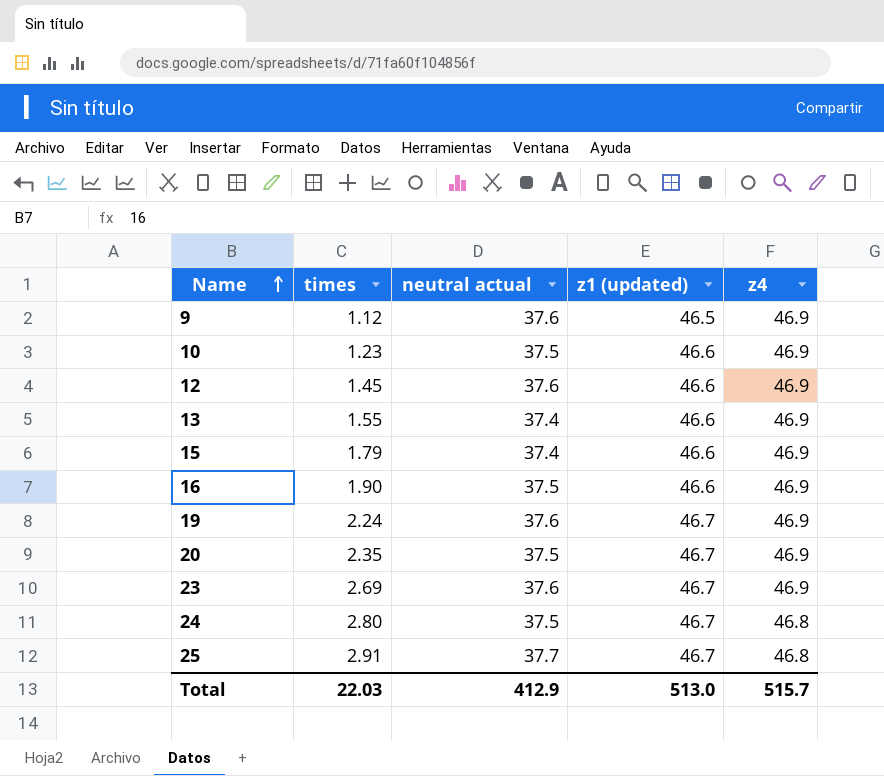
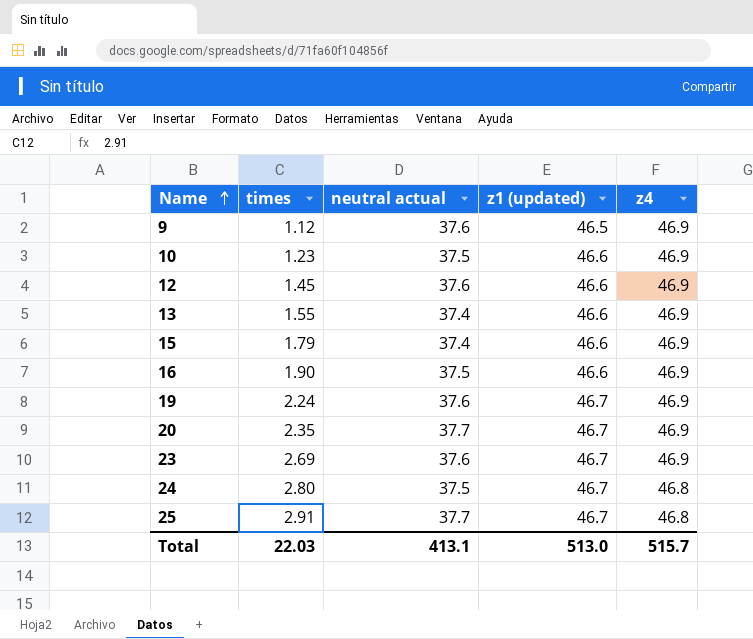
20 | neutral actual: 37.5 -> 37.7
Total | neutral actual: 412.9 -> 413.1

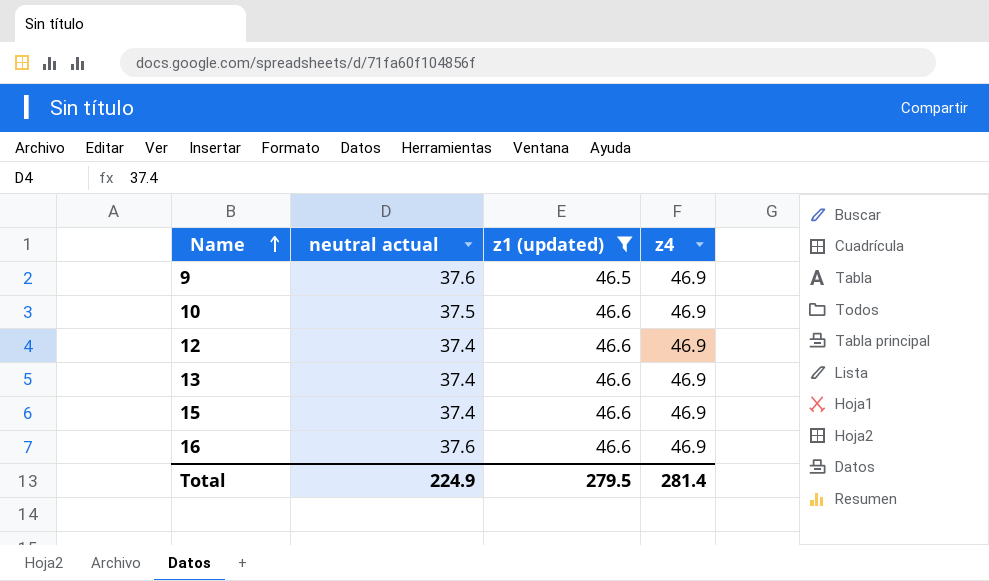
filter: none -> z1 (updated) != 46.7
column times | position: 2 -> none
12 | neutral actual: 37.6 -> 37.4
16 | neutral actual: 37.5 -> 37.6
Total | neutral actual: 413.1 -> 224.9
Total | z1 (updated): 513.0 -> 279.5
Total | z4: 515.7 -> 281.4

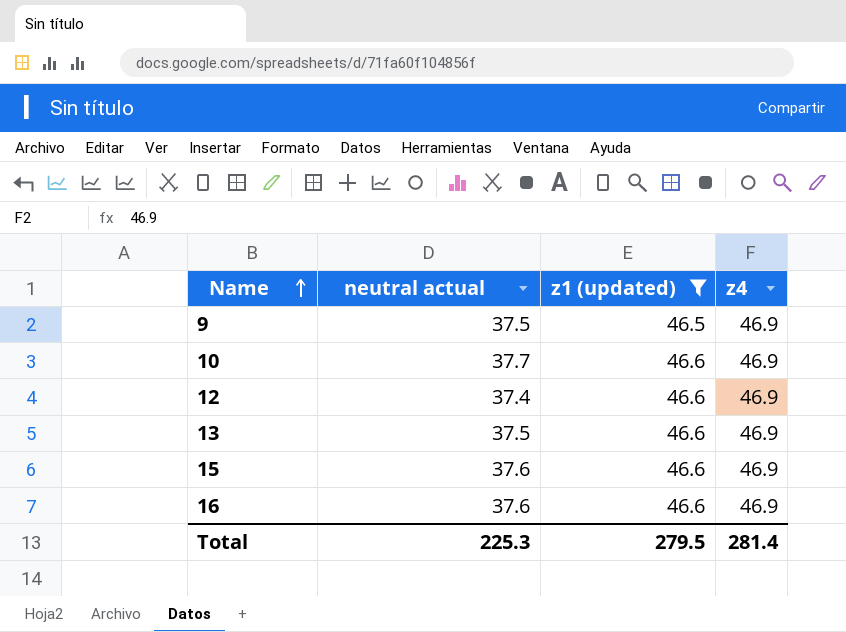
9 | neutral actual: 37.6 -> 37.5
10 | neutral actual: 37.5 -> 37.7
13 | neutral actual: 37.4 -> 37.5
15 | neutral actual: 37.4 -> 37.6
Total | neutral actual: 224.9 -> 225.3

